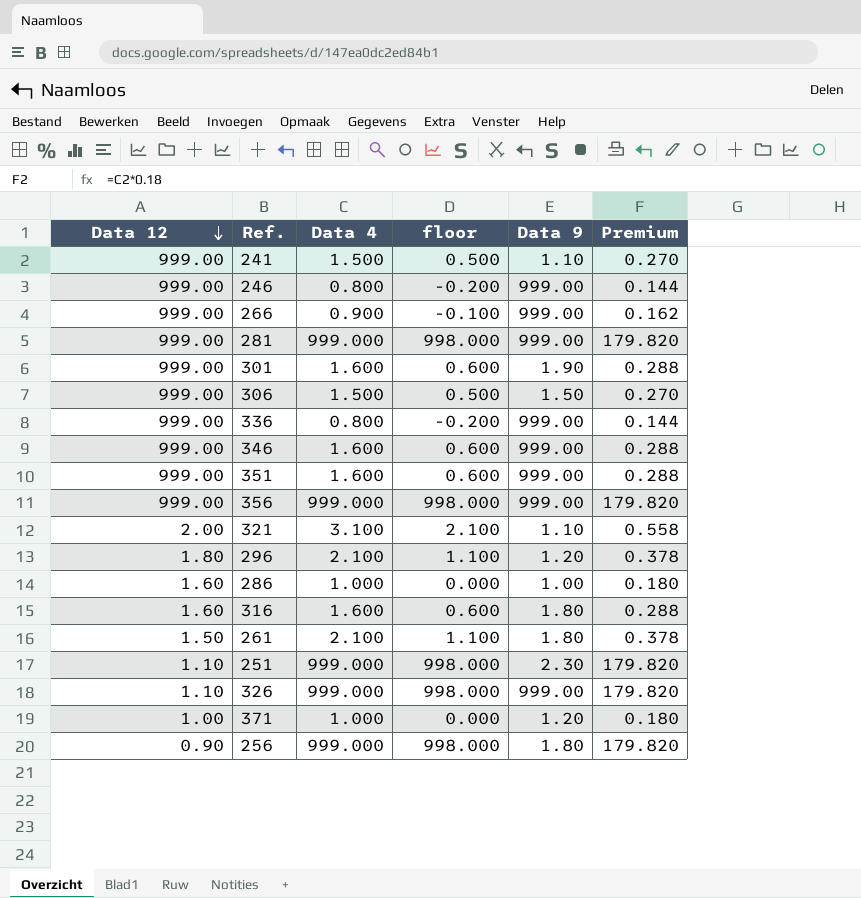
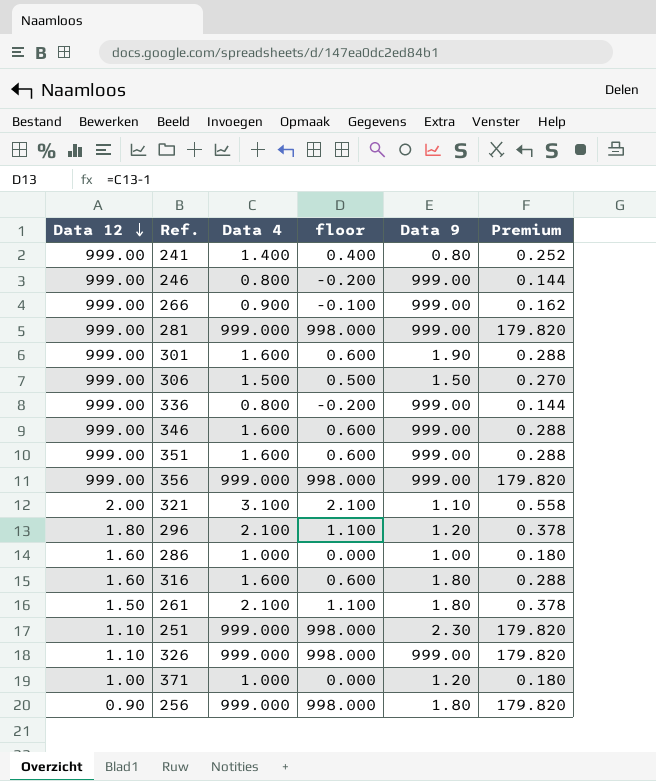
241 | Data 4: 1.500 -> 1.400
241 | floor: 0.500 -> 0.400
241 | Data 9: 1.10 -> 0.80
241 | Premium: 0.270 -> 0.252

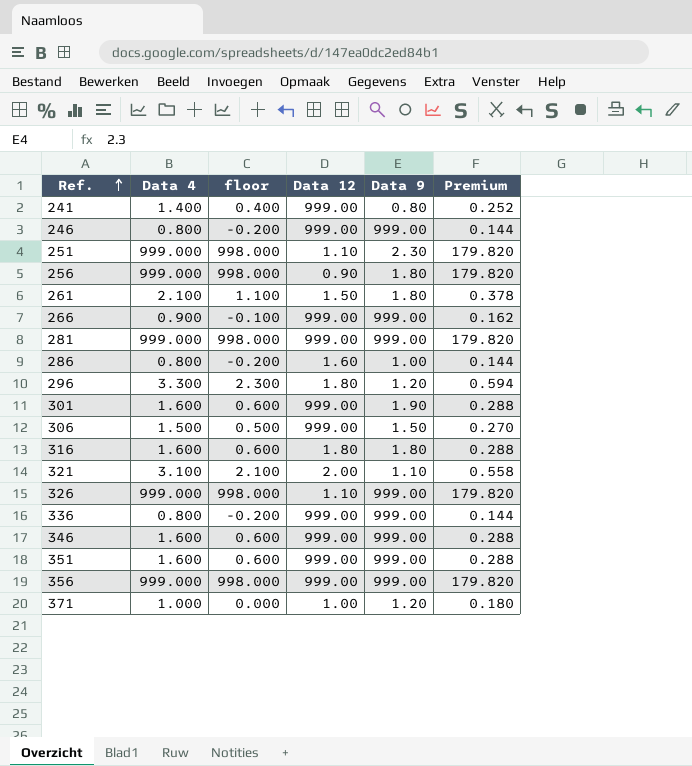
row order: Data 12 descending -> Ref. ascending
column Data 12 | position: 1 -> 4
286 | Data 4: 1.000 -> 0.800
286 | floor: 0.000 -> -0.200
286 | Premium: 0.180 -> 0.144
296 | Data 4: 2.100 -> 3.300
296 | floor: 1.100 -> 2.300
296 | Premium: 0.378 -> 0.594
316 | Data 12: 1.60 -> 1.80

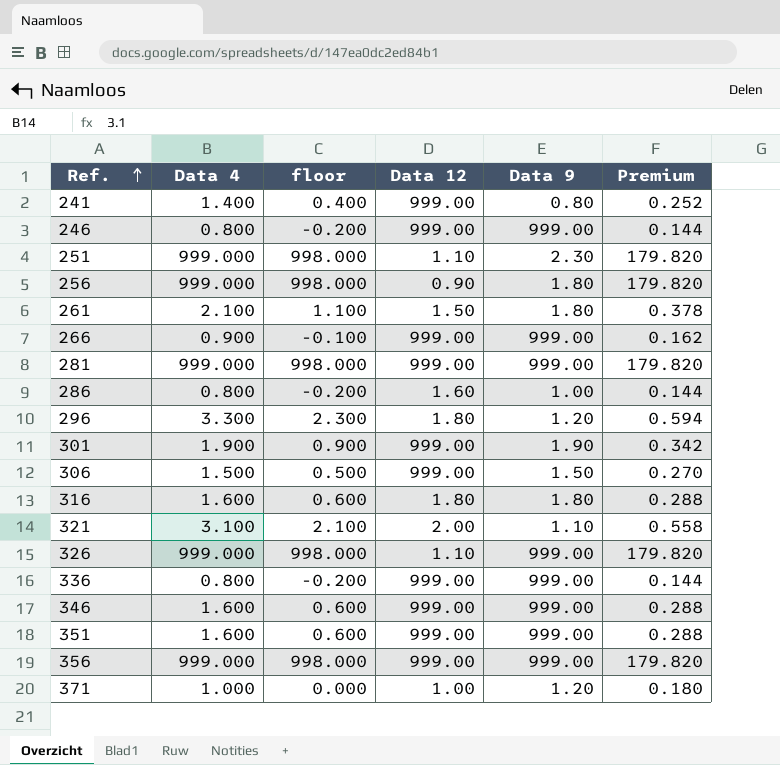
301 | Data 4: 1.600 -> 1.900
301 | floor: 0.600 -> 0.900
301 | Premium: 0.288 -> 0.342

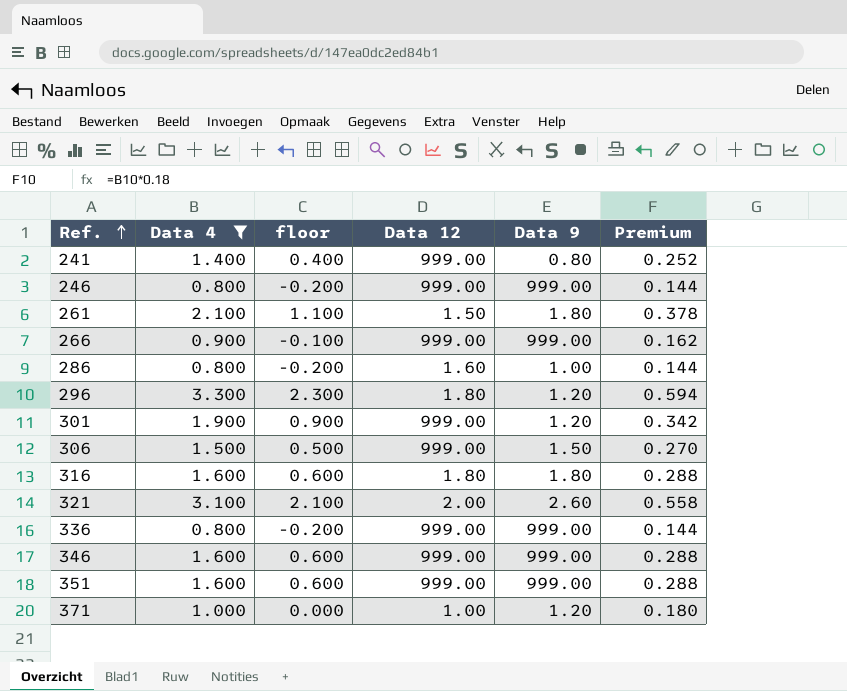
filter: none -> Data 4 != 999.000
301 | Data 9: 1.90 -> 1.20
321 | Data 9: 1.10 -> 2.60

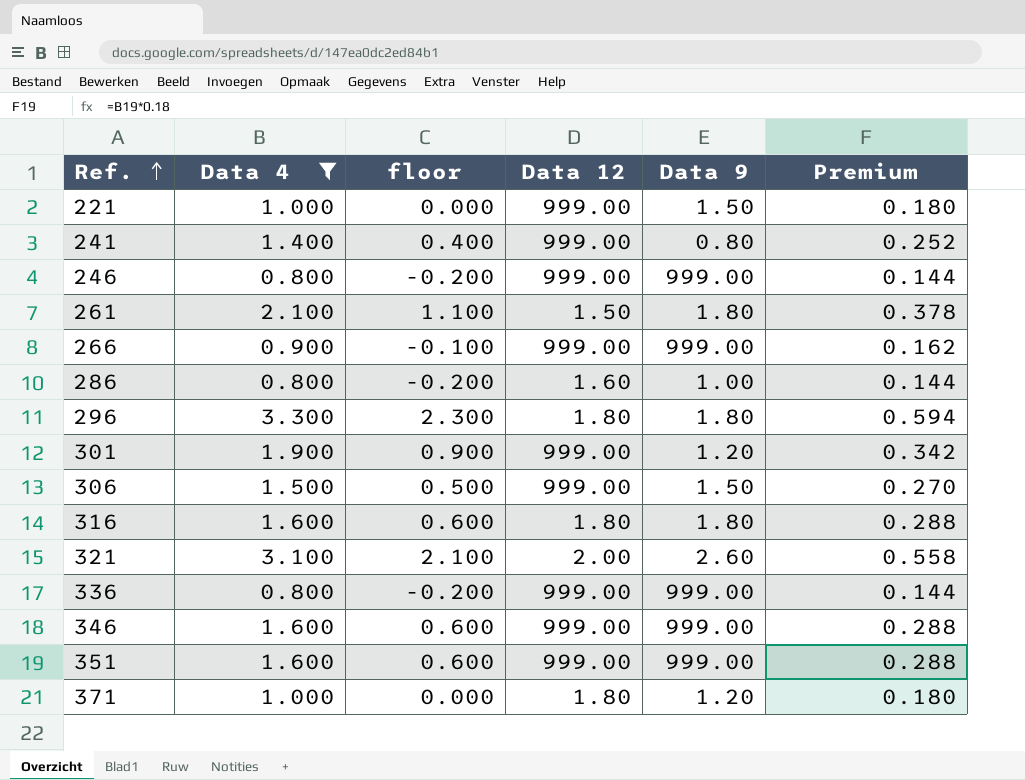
row 221: none -> 1.000 | 0.000 | 999.00 | 1.50 | 0.180
296 | Data 9: 1.20 -> 1.80
371 | Data 12: 1.00 -> 1.80

